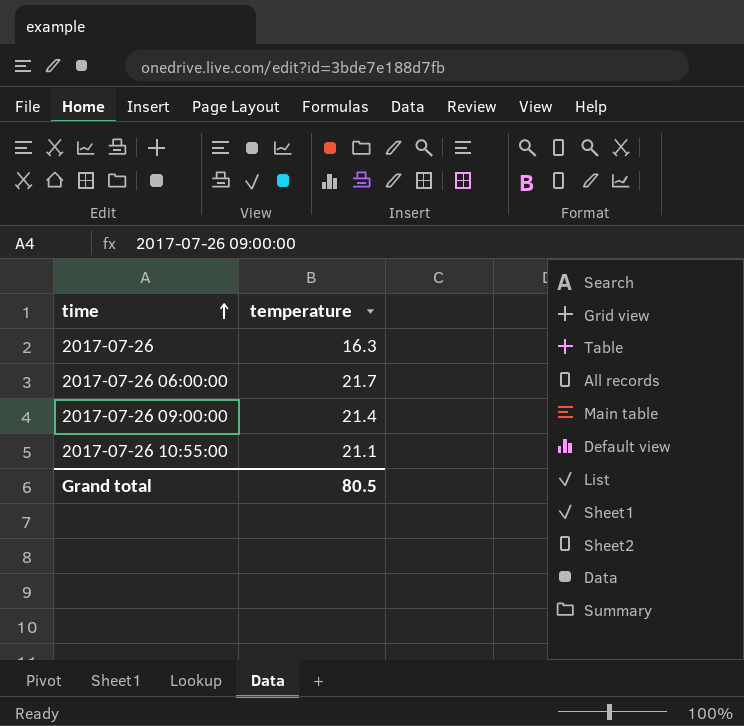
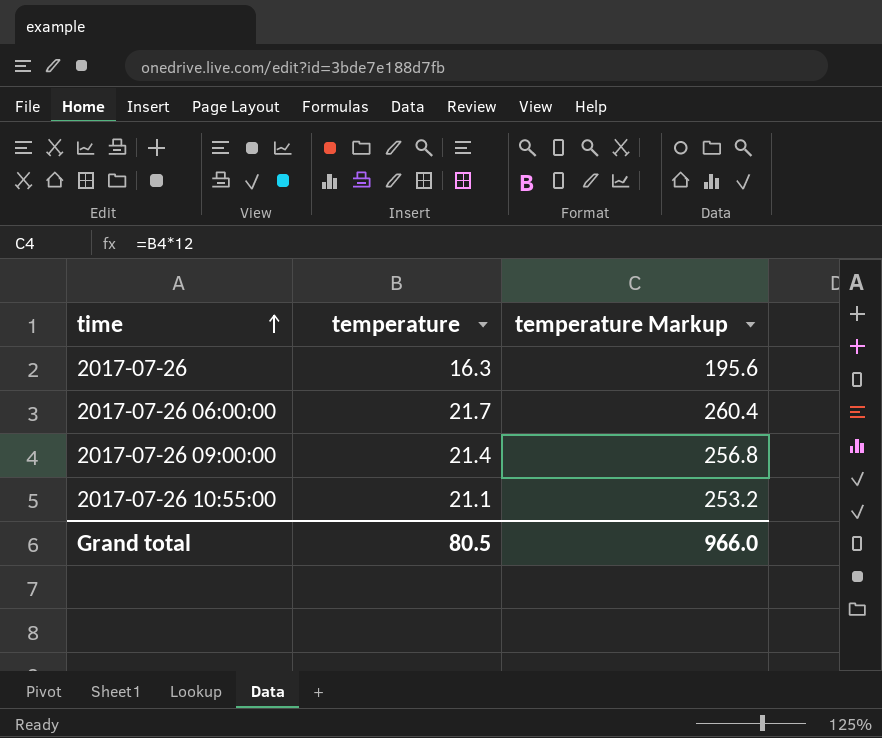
column temperature Markup | formula: none -> [temperature] * 12

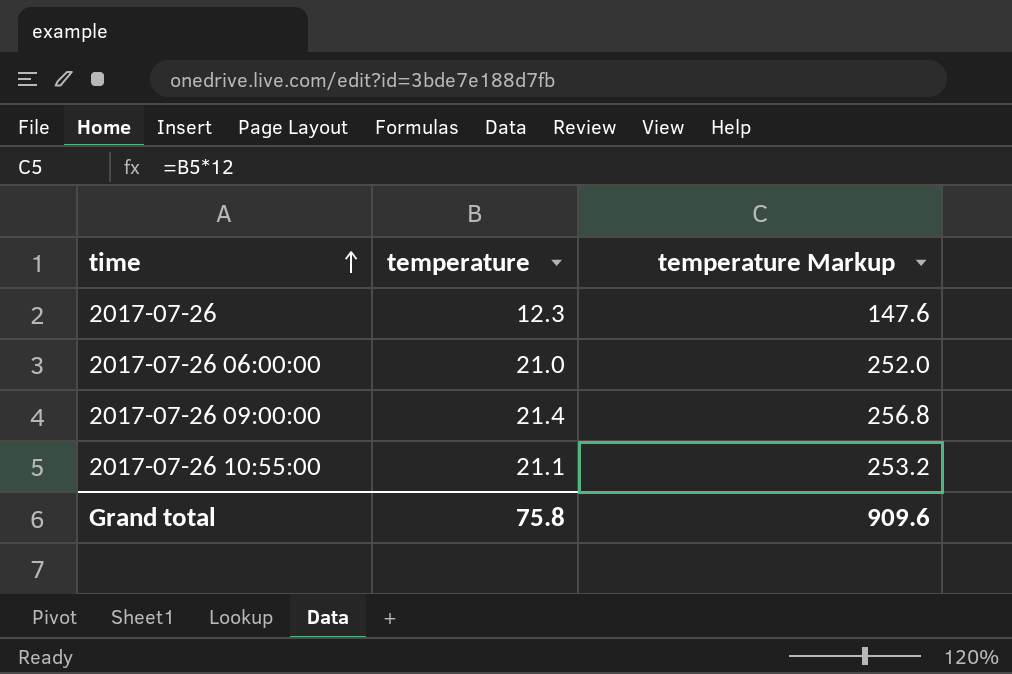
2017-07-26 | temperature: 16.3 -> 12.3
2017-07-26 | temperature Markup: 195.6 -> 147.6
2017-07-26 06:00:00 | temperature: 21.7 -> 21.0
2017-07-26 06:00:00 | temperature Markup: 260.4 -> 252.0
Grand total | temperature: 80.5 -> 75.8
Grand total | temperature Markup: 966.0 -> 909.6

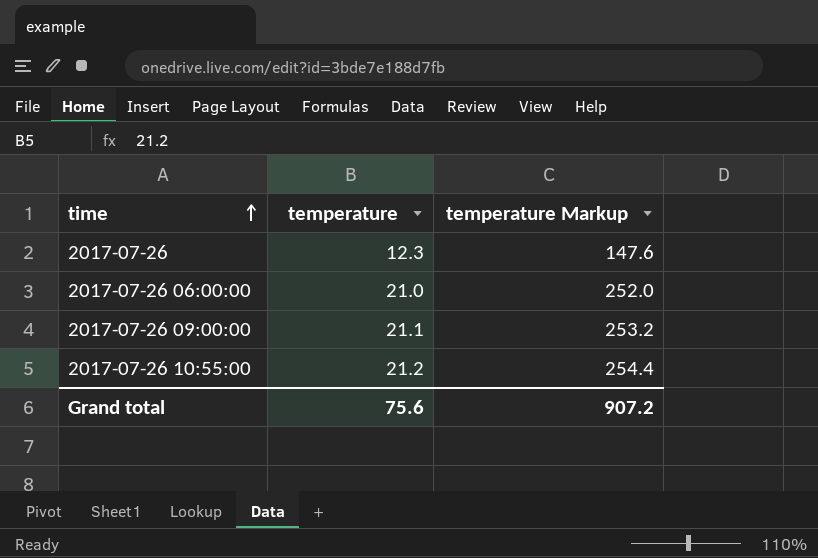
2017-07-26 09:00:00 | temperature: 21.4 -> 21.1
2017-07-26 09:00:00 | temperature Markup: 256.8 -> 253.2
2017-07-26 10:55:00 | temperature: 21.1 -> 21.2
2017-07-26 10:55:00 | temperature Markup: 253.2 -> 254.4
Grand total | temperature: 75.8 -> 75.6
Grand total | temperature Markup: 909.6 -> 907.2

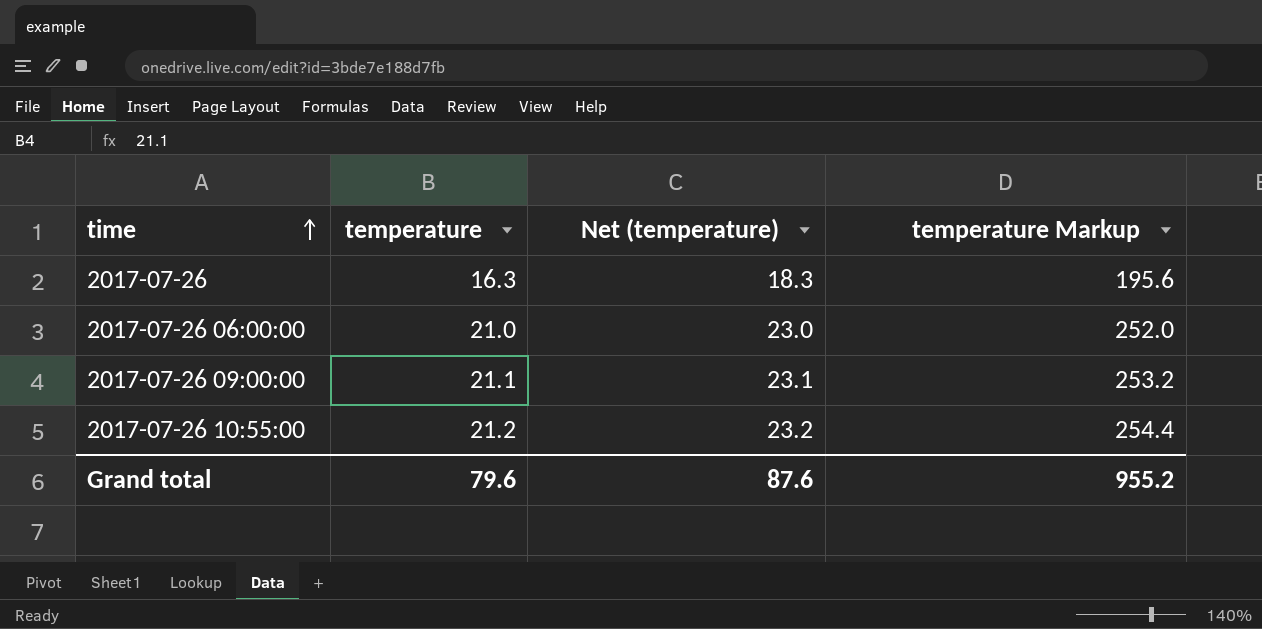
column Net (temperature) | formula: none -> [temperature] + 2
2017-07-26 | temperature: 12.3 -> 16.3
2017-07-26 | temperature Markup: 147.6 -> 195.6
Grand total | temperature: 75.6 -> 79.6
Grand total | temperature Markup: 907.2 -> 955.2

